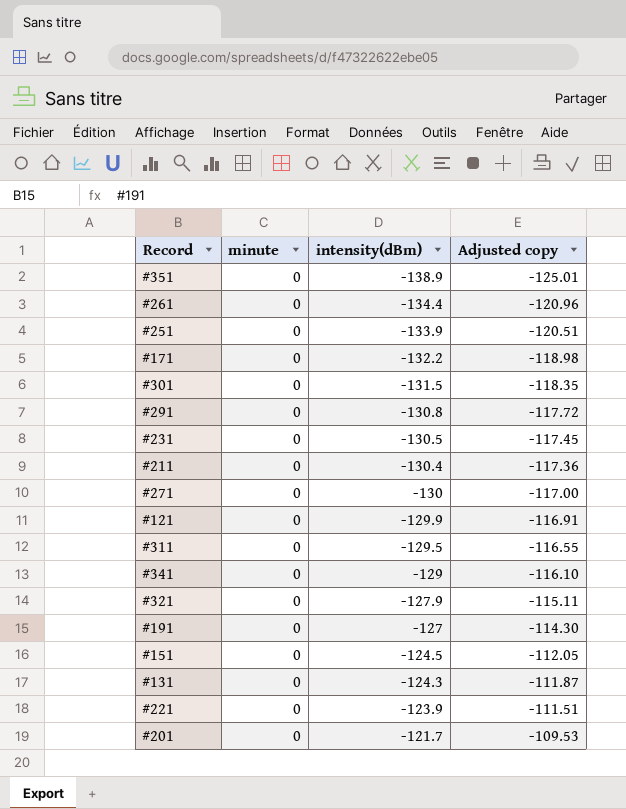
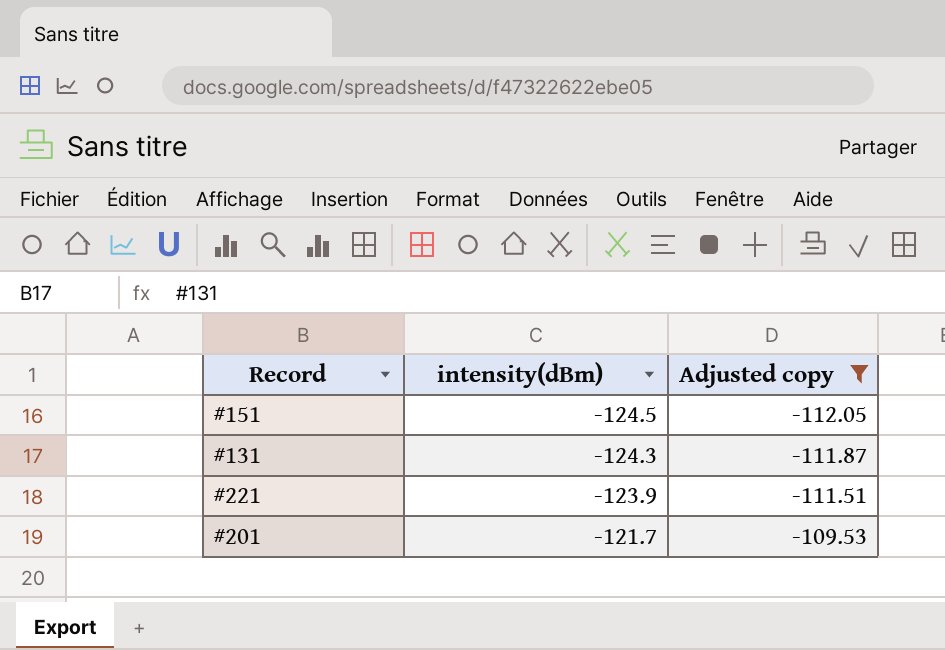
filter: none -> Adjusted copy >= -112.05
column minute | position: 2 -> none

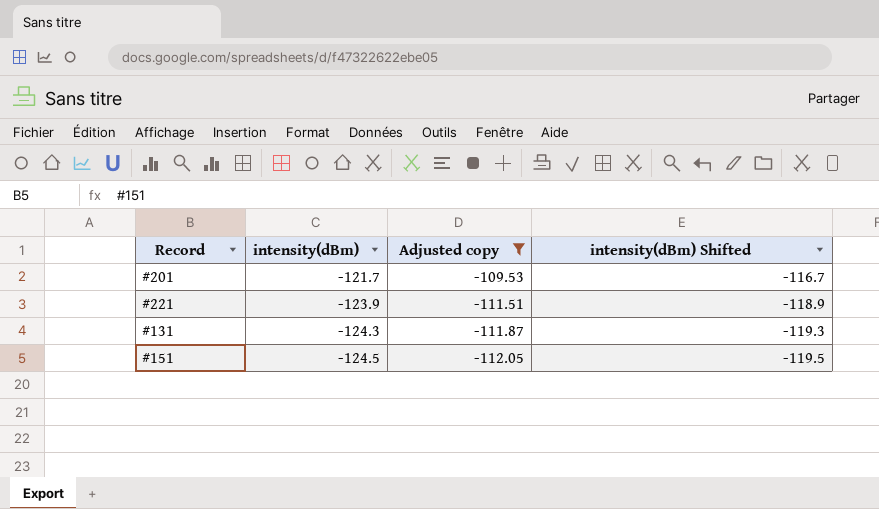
row order: intensity(dBm) ascending -> intensity(dBm) descending
column intensity(dBm) Shifted | formula: none -> [intensity(dBm)] + 5

